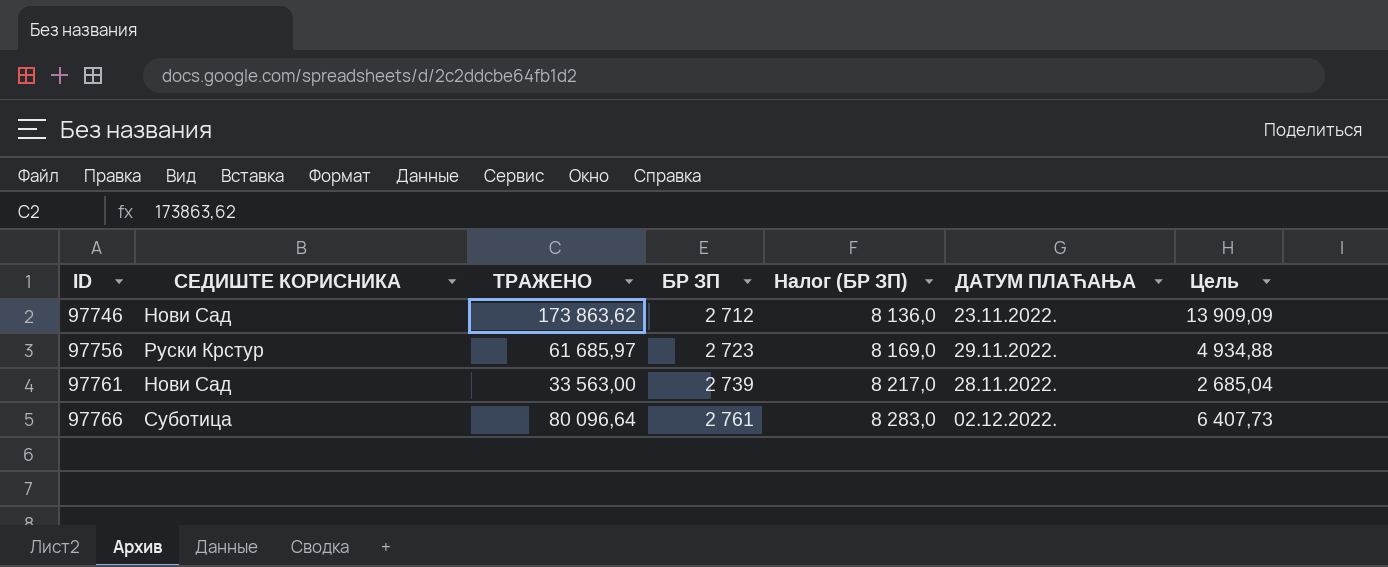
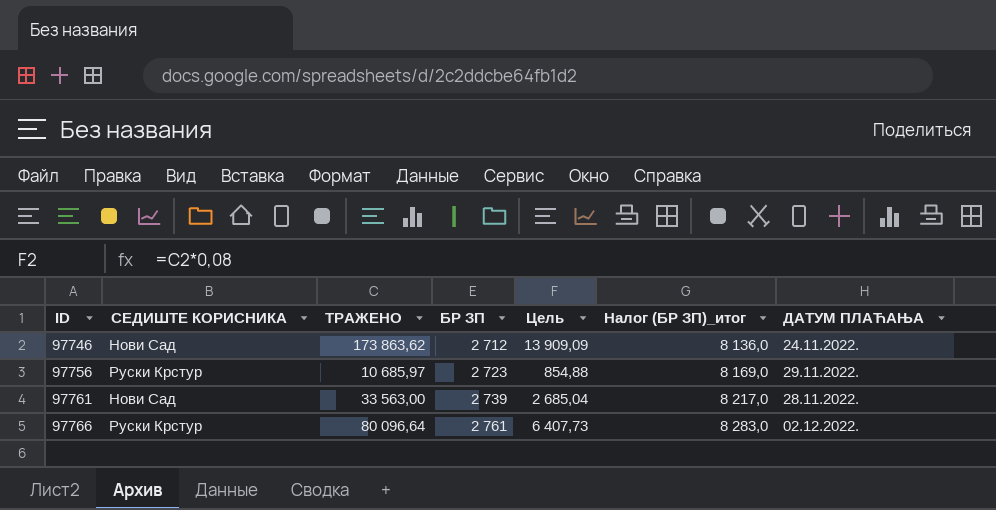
column Цель | position: 7 -> 5
column name: Налог (БР ЗП) -> Налог (БР ЗП)_итог
97746 | ДАТУМ ПЛАЋАЊА: 23.11.2022. -> 24.11.2022.
97756 | ТРАЖЕНО: 61 685,97 -> 10 685,97
97756 | Цель: 4 934,88 -> 854,88
97766 | СЕДИШТЕ КОРИСНИКА: Суботица -> Руски Крстур

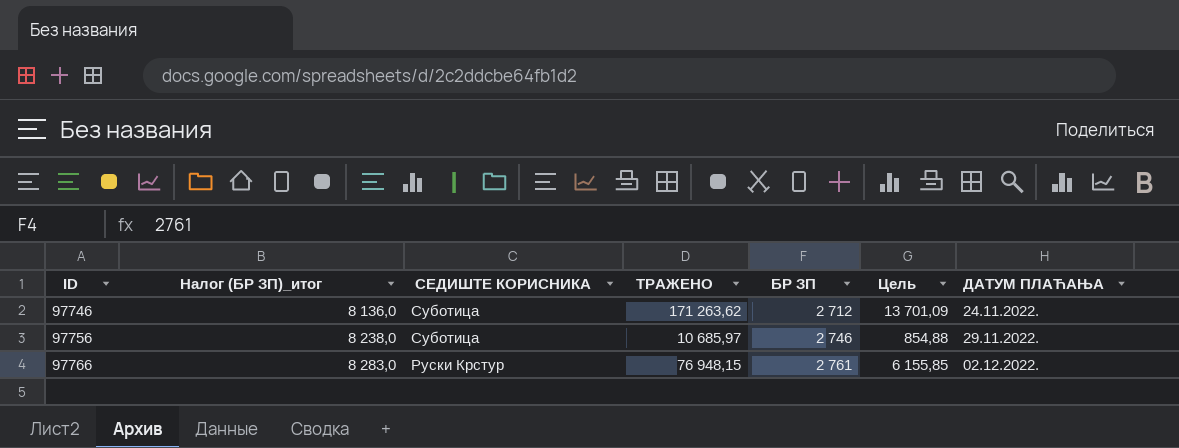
column Налог (БР ЗП)_итог | position: 6 -> 2
row 97761: Нови Сад | 33 563,00 | 2 739 | 2 685,04 | 8 217,0 | 28.11.2022. -> none
97746 | СЕДИШТЕ КОРИСНИКА: Нови Сад -> Суботица
97746 | ТРАЖЕНО: 173 863,62 -> 171 263,62
97746 | Цель: 13 909,09 -> 13 701,09
97756 | Налог (БР ЗП)_итог: 8 169,0 -> 8 238,0
97756 | СЕДИШТЕ КОРИСНИКА: Руски Крстур -> Суботица
97756 | БР ЗП: 2 723 -> 2 746
97766 | ТРАЖЕНО: 80 096,64 -> 76 948,15
97766 | Цель: 6 407,73 -> 6 155,85

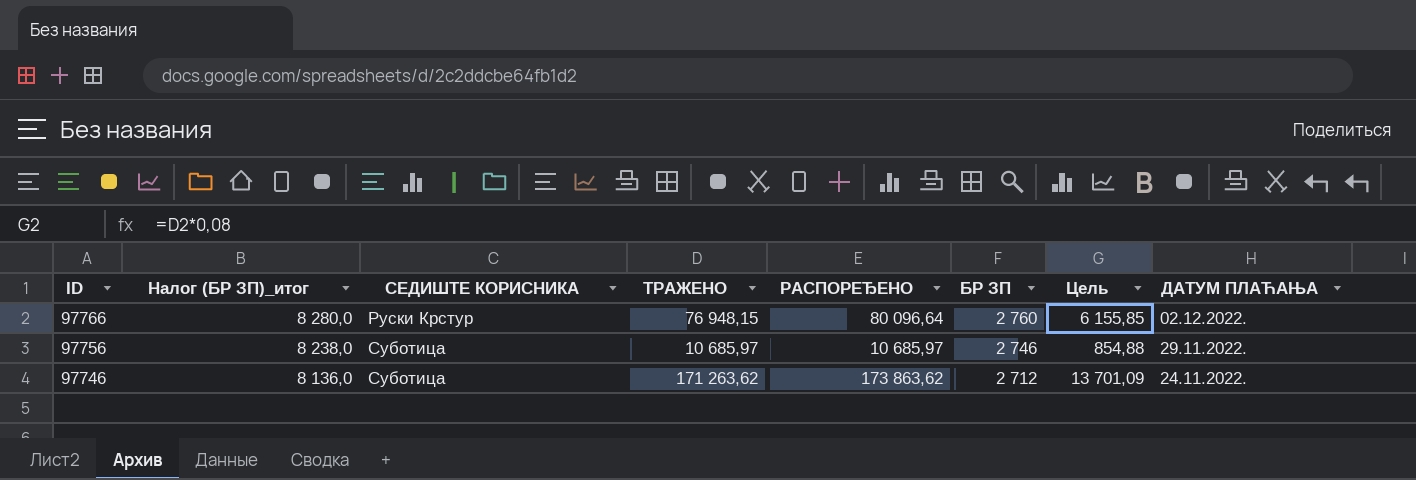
row order: ID ascending -> ID descending
column РАСПОРЕЂЕНО | position: none -> 5
97766 | Налог (БР ЗП)_итог: 8 283,0 -> 8 280,0
97766 | БР ЗП: 2 761 -> 2 760

